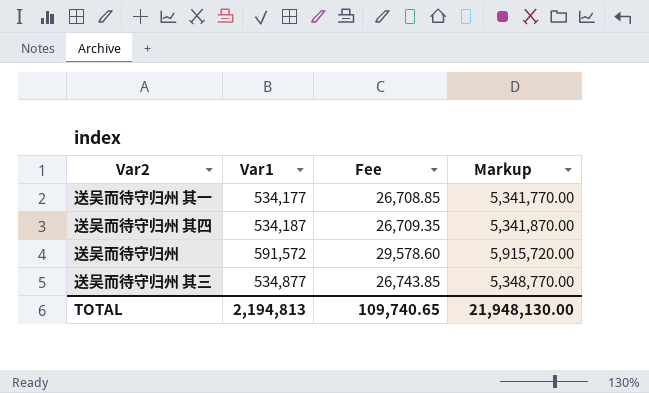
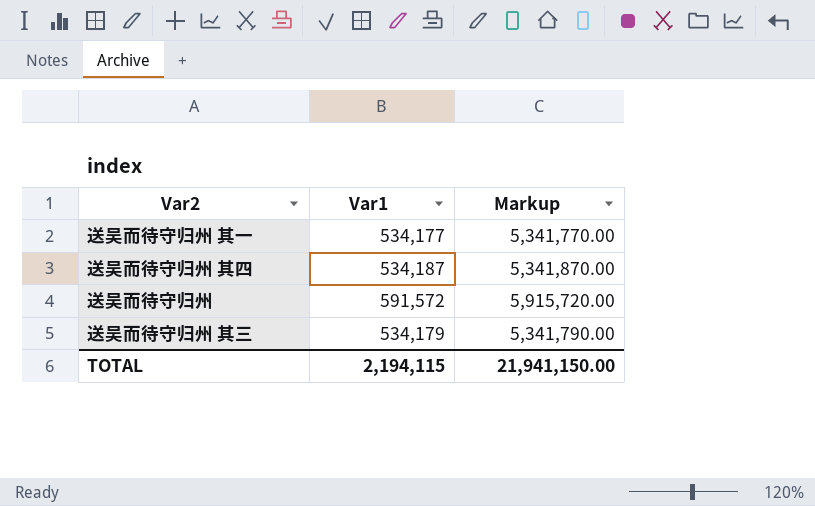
column Fee | formula: [Var1] * 0.05 -> none
送吴而待守归州 其三 | Var1: 534,877 -> 534,179
送吴而待守归州 其三 | Markup: 5,348,770.00 -> 5,341,790.00
TOTAL | Var1: 2,194,813 -> 2,194,115
TOTAL | Markup: 21,948,130.00 -> 21,941,150.00

